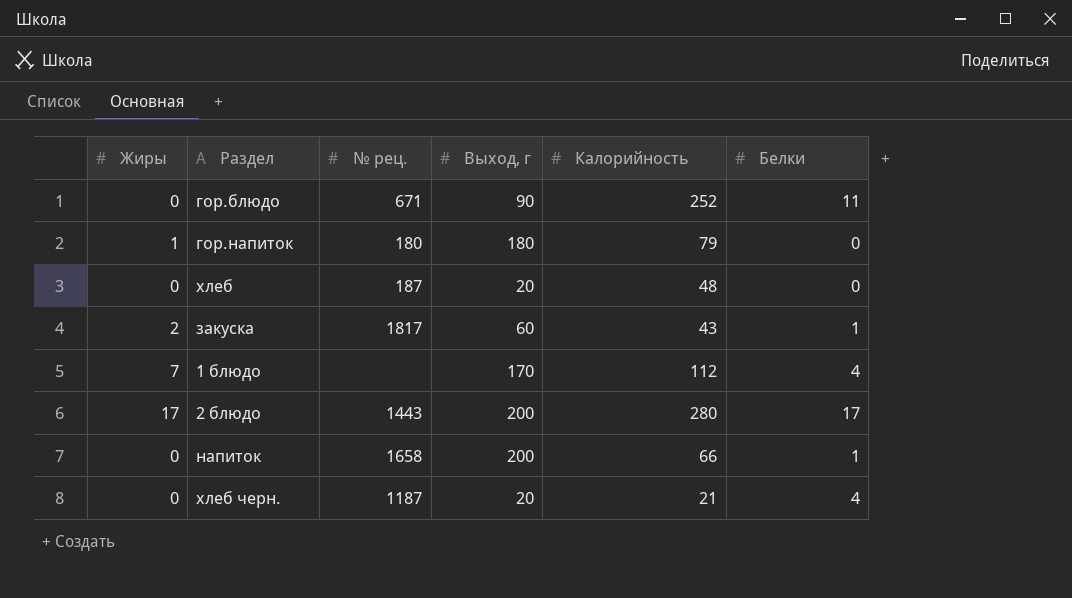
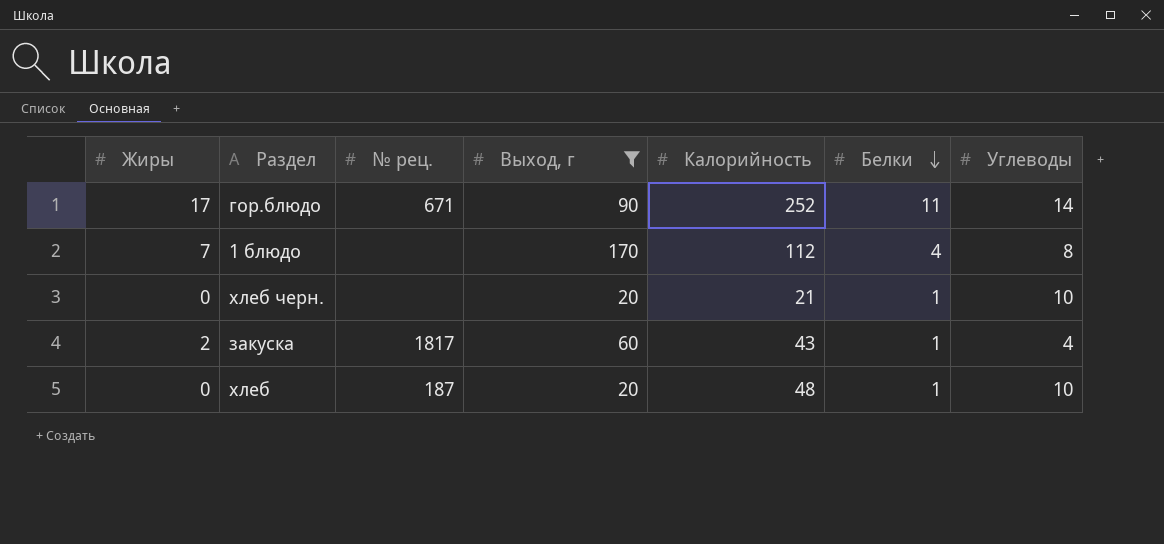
filter: none -> Выход, г <= 170
row order: none -> Белки descending
column Углеводы | position: none -> 7
гор.блюдо | Жиры: 0 -> 17
хлеб черн. | № рец.: 1187 -> none
хлеб черн. | Белки: 4 -> 1
хлеб | Белки: 0 -> 1

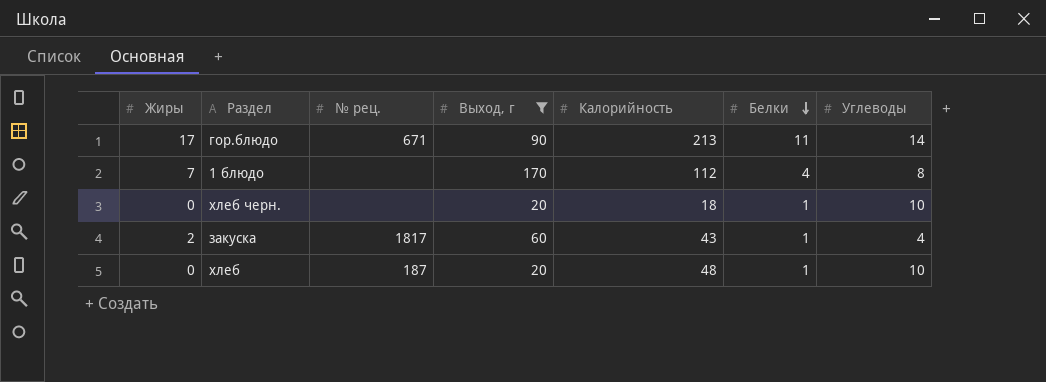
гор.блюдо | Калорийность: 252 -> 213
хлеб черн. | Калорийность: 21 -> 18

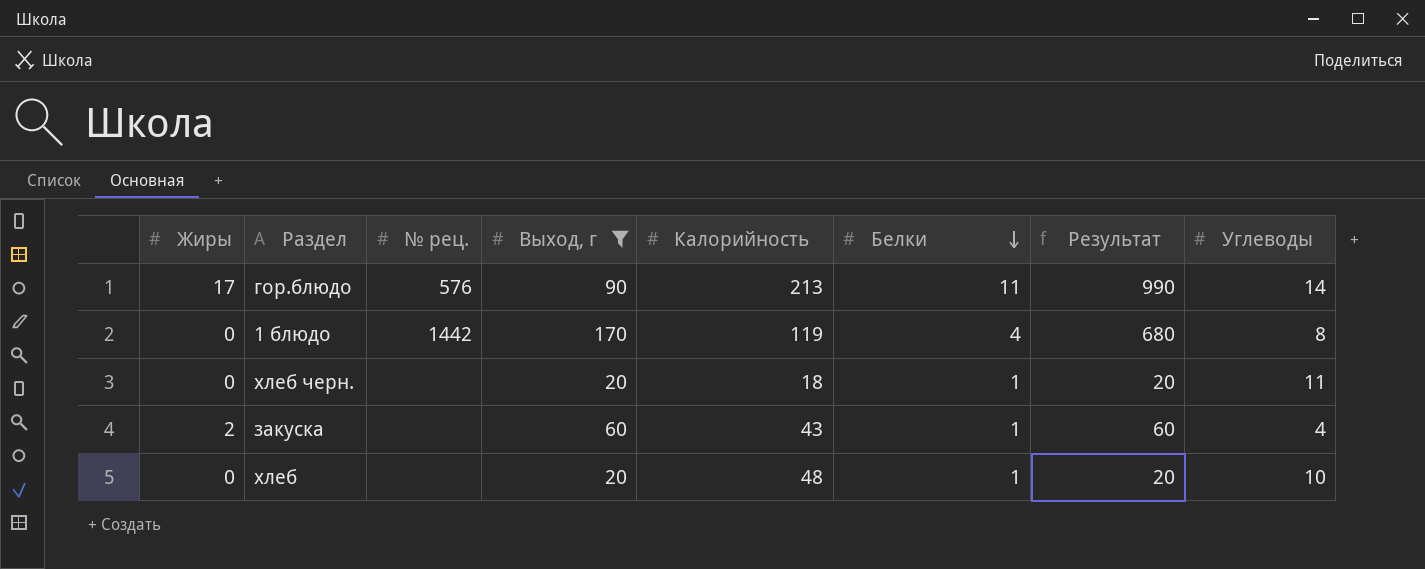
column Результат | formula: none -> [Выход, г] * [Белки]
гор.блюдо | № рец.: 671 -> 576
1 блюдо | Жиры: 7 -> 0
1 блюдо | № рец.: none -> 1442
1 блюдо | Калорийность: 112 -> 119
хлеб черн. | Углеводы: 10 -> 11
закуска | № рец.: 1817 -> none
хлеб | № рец.: 187 -> none

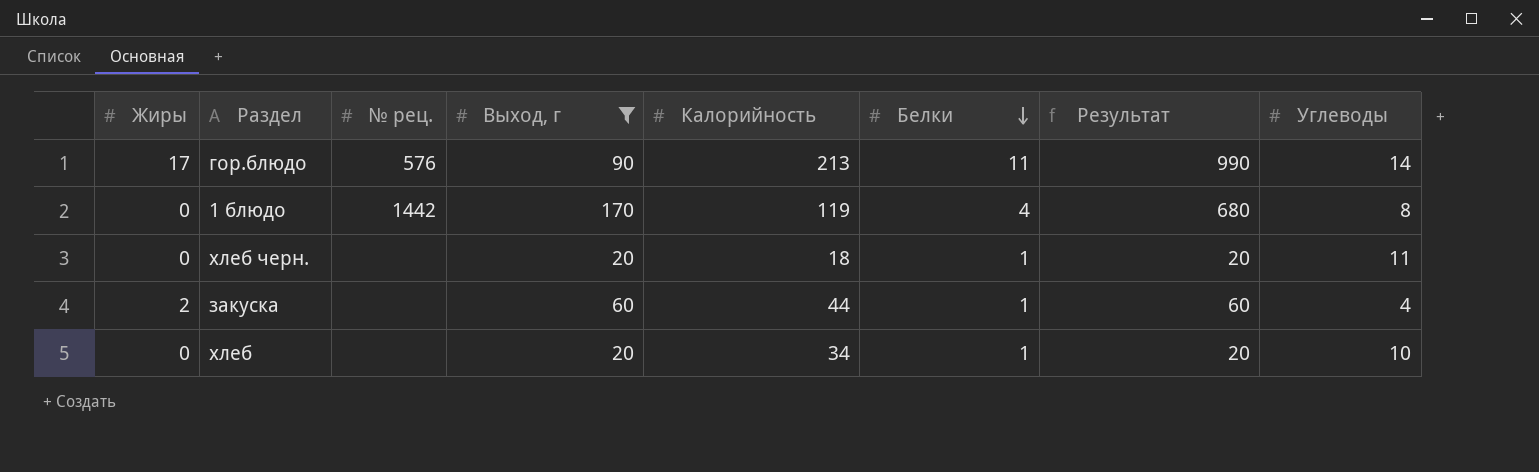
закуска | Калорийность: 43 -> 44
хлеб | Калорийность: 48 -> 34

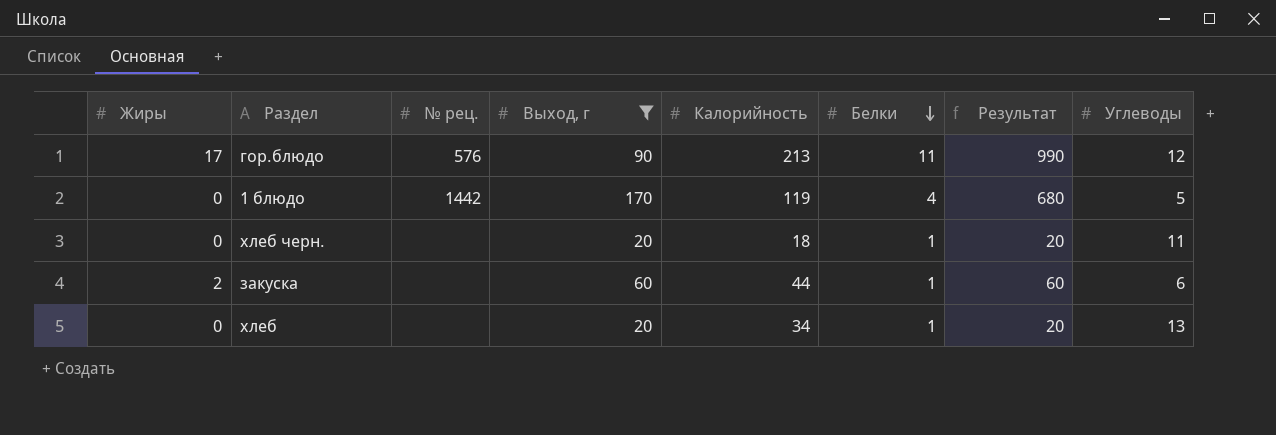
гор.блюдо | Углеводы: 14 -> 12
1 блюдо | Углеводы: 8 -> 5
закуска | Углеводы: 4 -> 6
хлеб | Углеводы: 10 -> 13

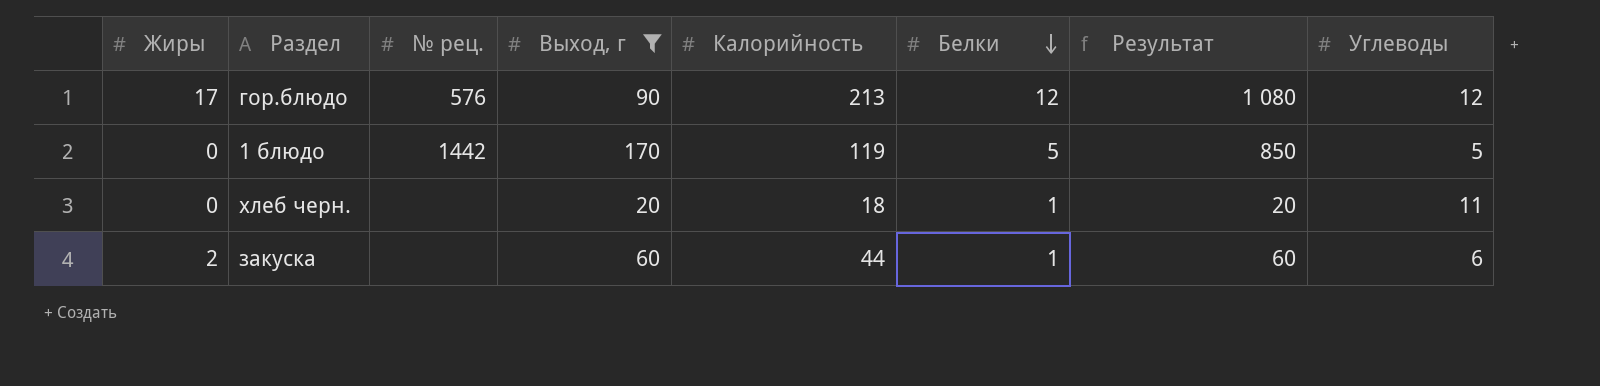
row хлеб: 0 | none | 20 | 34 | 1 | 20 | 13 -> none
гор.блюдо | Белки: 11 -> 12
гор.блюдо | Результат: 990 -> 1 080
1 блюдо | Белки: 4 -> 5
1 блюдо | Результат: 680 -> 850

